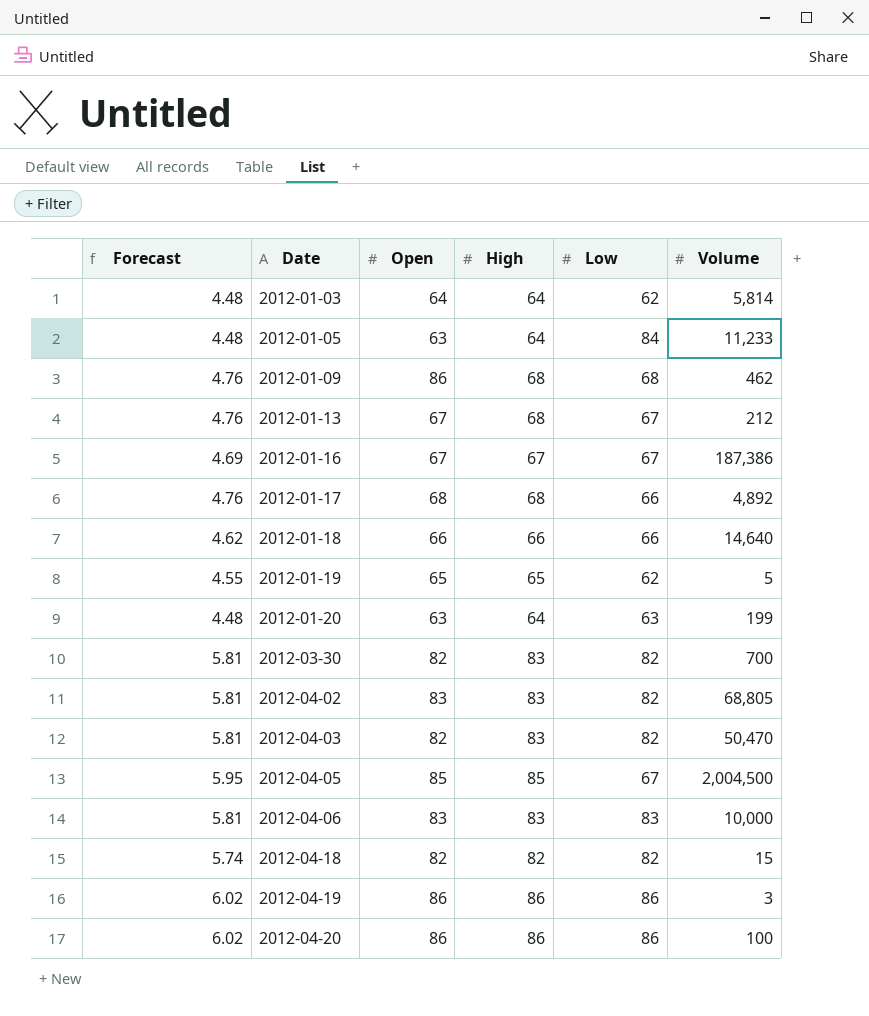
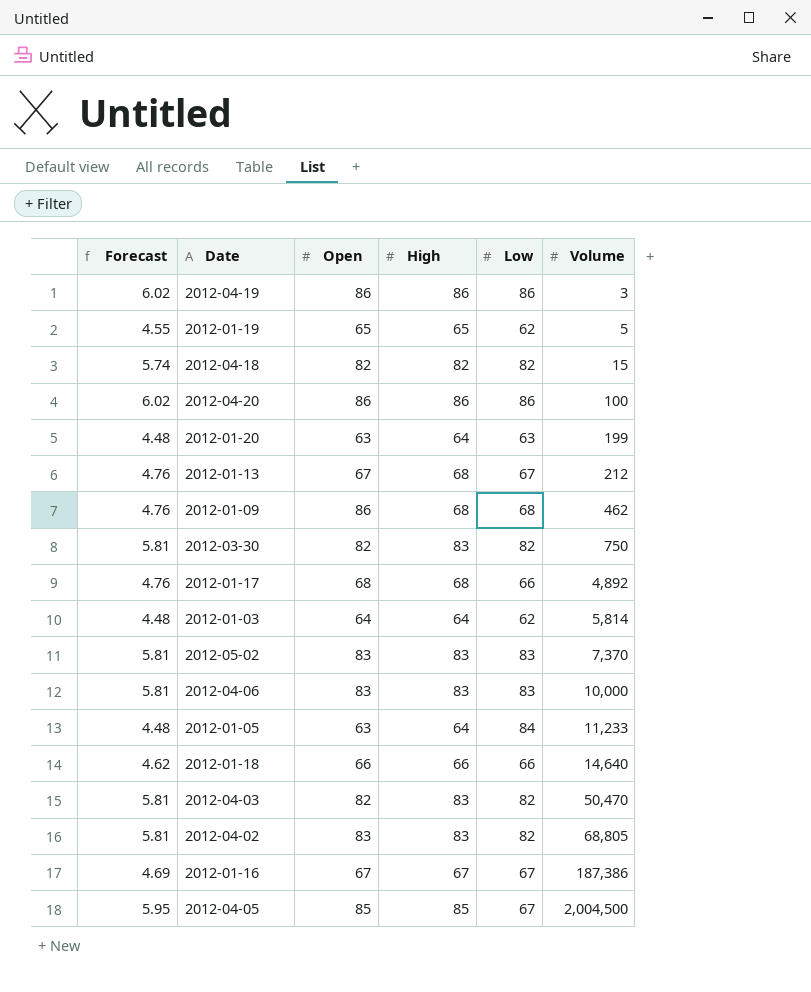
row order: Date ascending -> Volume ascending
2012-03-30 | Volume: 700 -> 750
row 2012-05-02: none -> 5.81 | 83 | 83 | 83 | 7,370

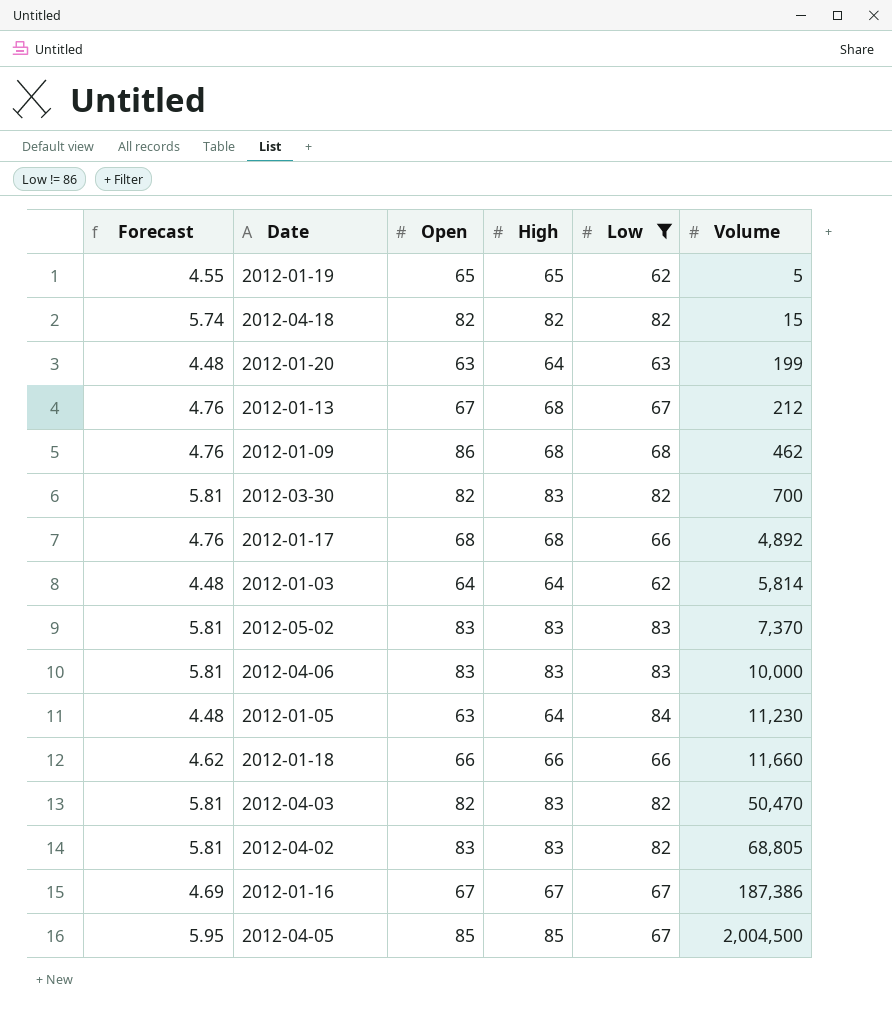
filter: none -> Low != 86
2012-03-30 | Volume: 750 -> 700
2012-01-05 | Volume: 11,233 -> 11,230
2012-01-18 | Volume: 14,640 -> 11,660

